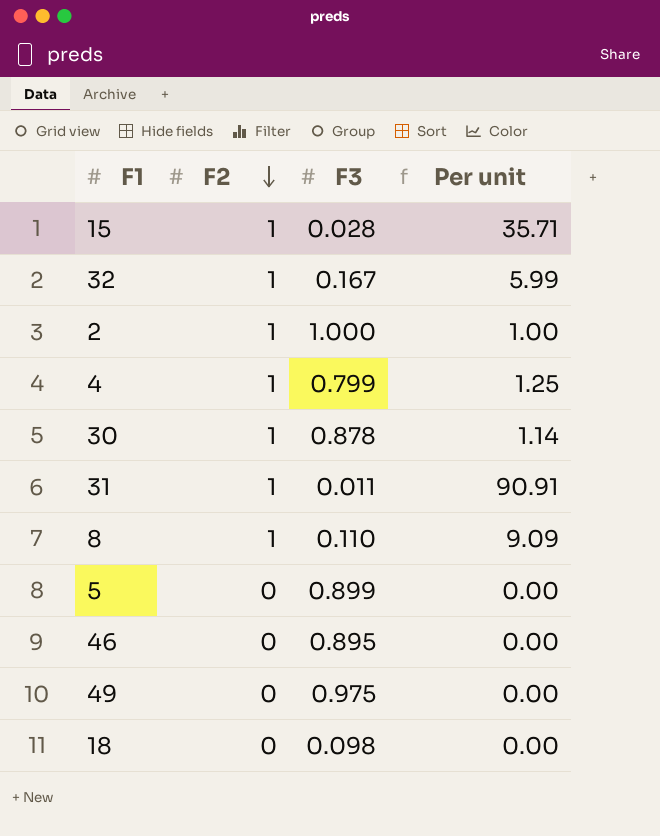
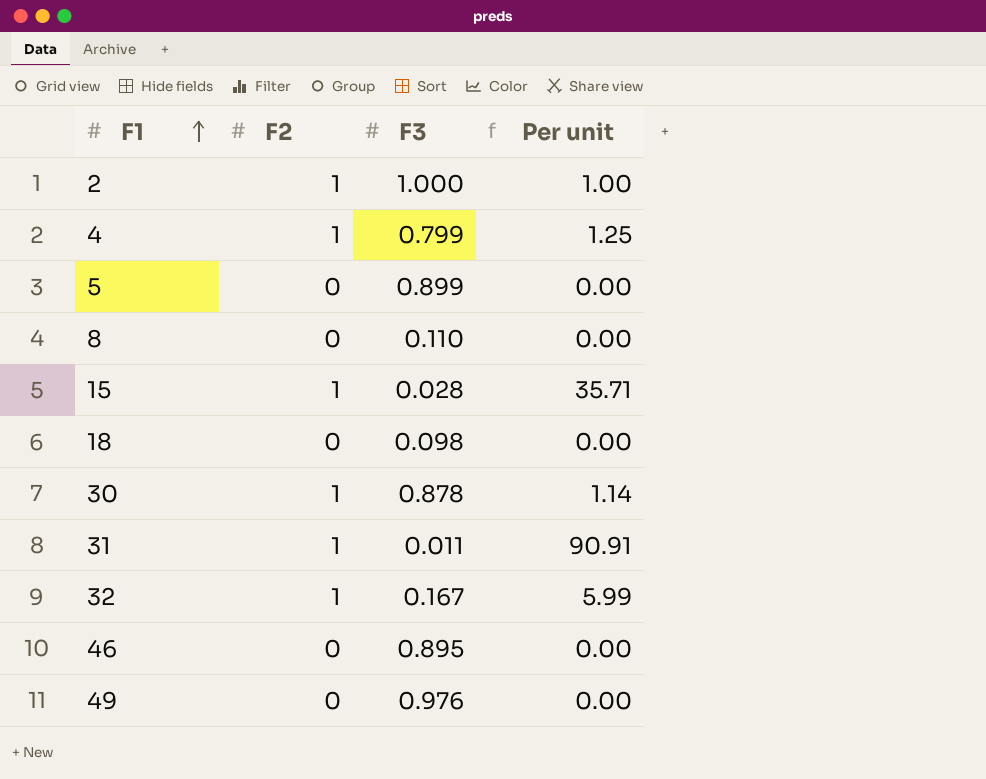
row order: F2 descending -> F1 ascending
8 | F2: 1 -> 0
8 | Per unit: 9.09 -> 0.00
49 | F3: 0.975 -> 0.976

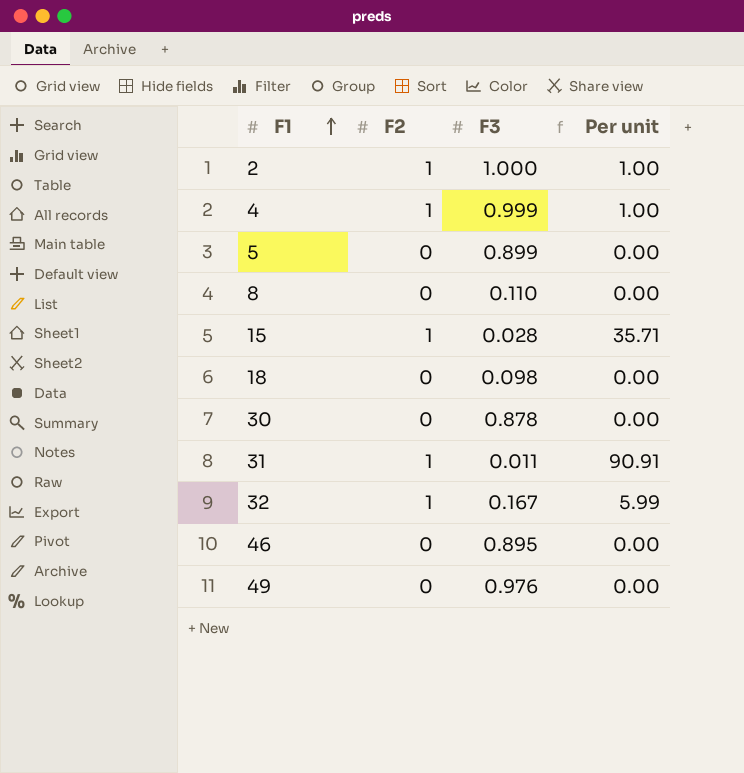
4 | F3: 0.799 -> 0.999
4 | Per unit: 1.25 -> 1.00
30 | F2: 1 -> 0
30 | Per unit: 1.14 -> 0.00

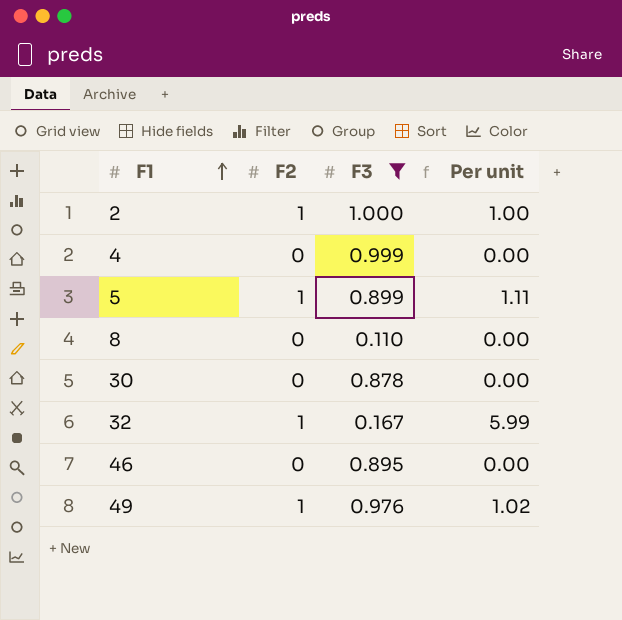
filter: none -> F3 >= 0.110
4 | F2: 1 -> 0
4 | Per unit: 1.00 -> 0.00
5 | F2: 0 -> 1
5 | Per unit: 0.00 -> 1.11
49 | F2: 0 -> 1
49 | Per unit: 0.00 -> 1.02

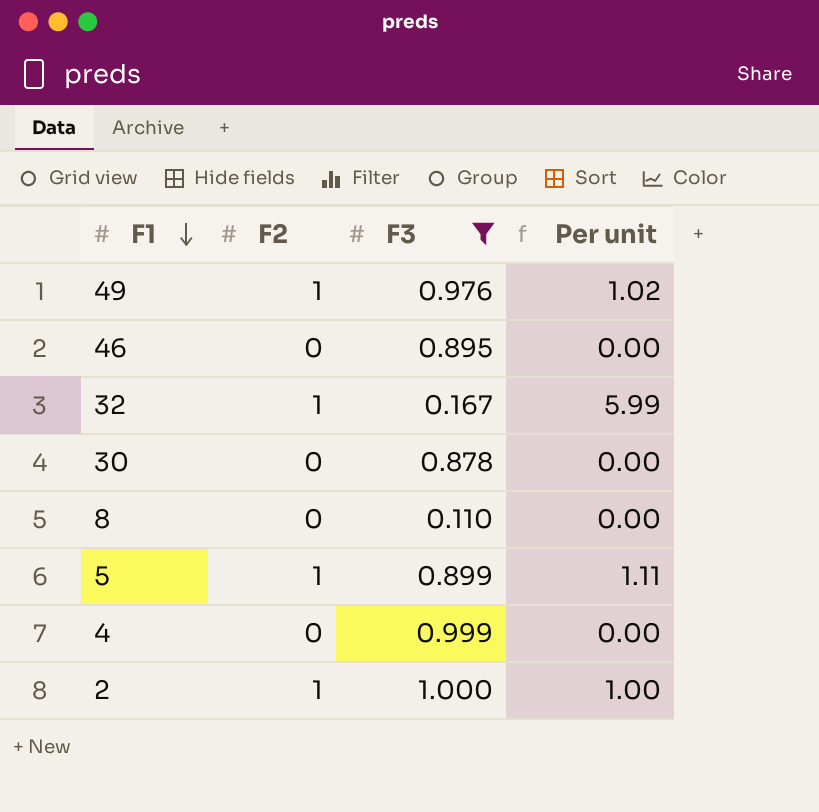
row order: F1 ascending -> F1 descending

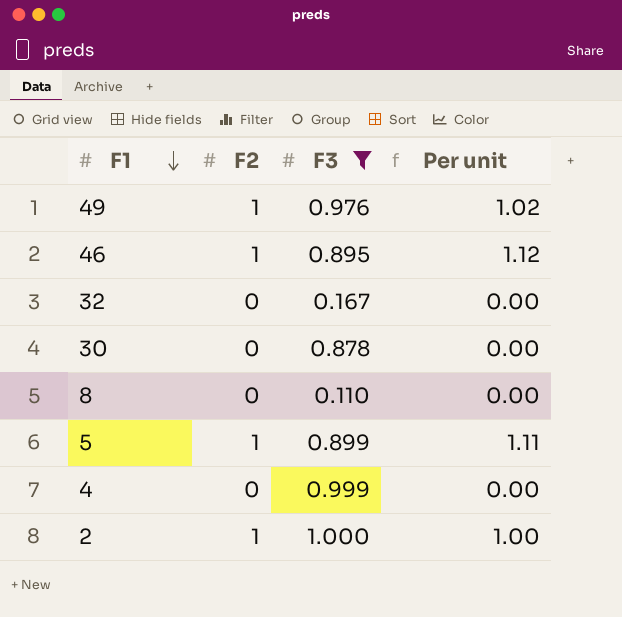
46 | F2: 0 -> 1
46 | Per unit: 0.00 -> 1.12
32 | F2: 1 -> 0
32 | Per unit: 5.99 -> 0.00

